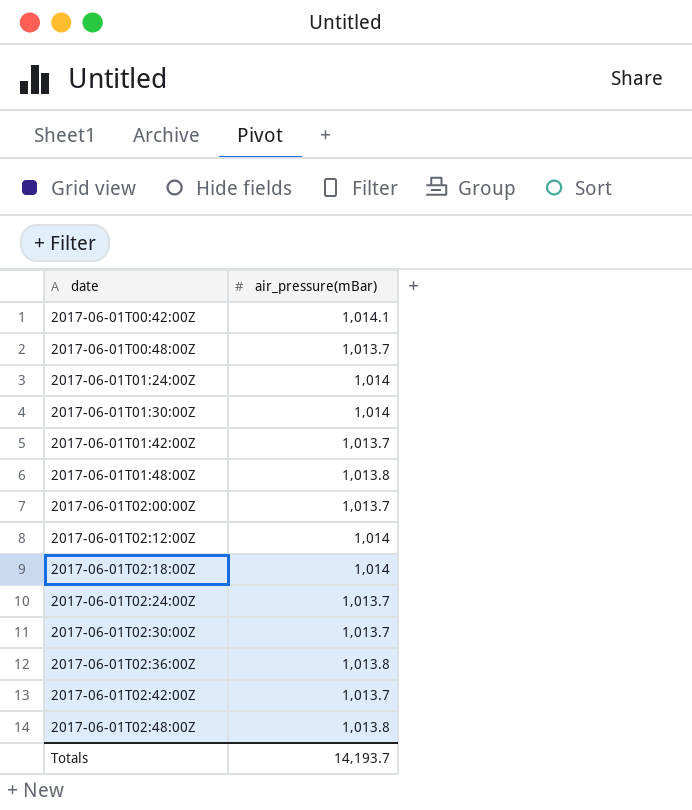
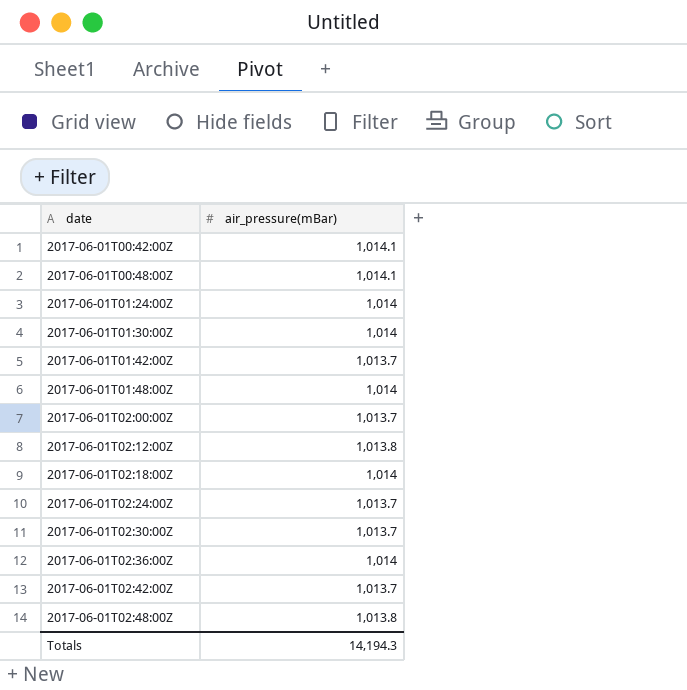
2017-06-01T00:48:00Z | air_pressure(mBar): 1,013.7 -> 1,014.1
2017-06-01T01:48:00Z | air_pressure(mBar): 1,013.8 -> 1,014
2017-06-01T02:12:00Z | air_pressure(mBar): 1,014 -> 1,013.8
2017-06-01T02:36:00Z | air_pressure(mBar): 1,013.8 -> 1,014
Totals | air_pressure(mBar): 14,193.7 -> 14,194.3

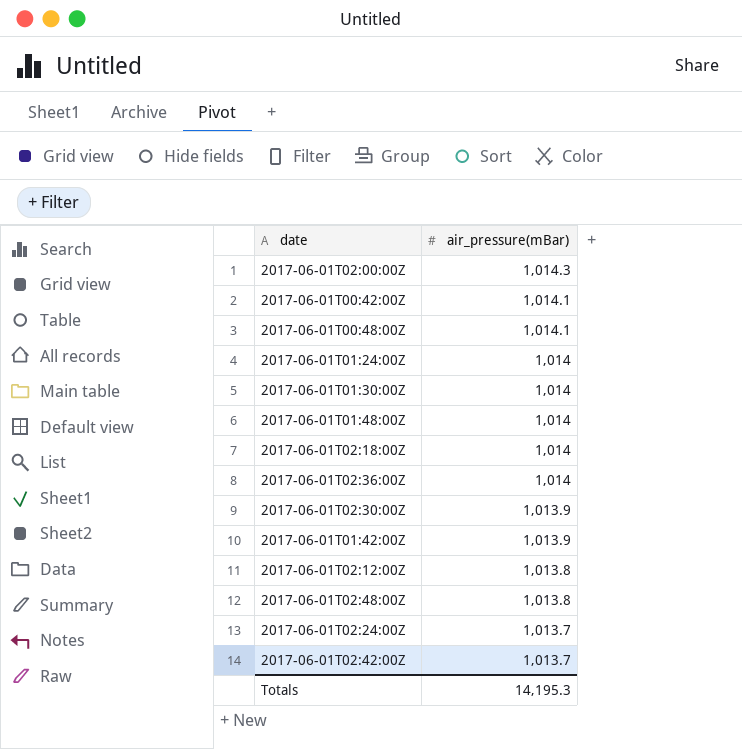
row order: date ascending -> air_pressure(mBar) descending
2017-06-01T02:00:00Z | air_pressure(mBar): 1,013.7 -> 1,014.3
2017-06-01T02:30:00Z | air_pressure(mBar): 1,013.7 -> 1,013.9
2017-06-01T01:42:00Z | air_pressure(mBar): 1,013.7 -> 1,013.9
Totals | air_pressure(mBar): 14,194.3 -> 14,195.3

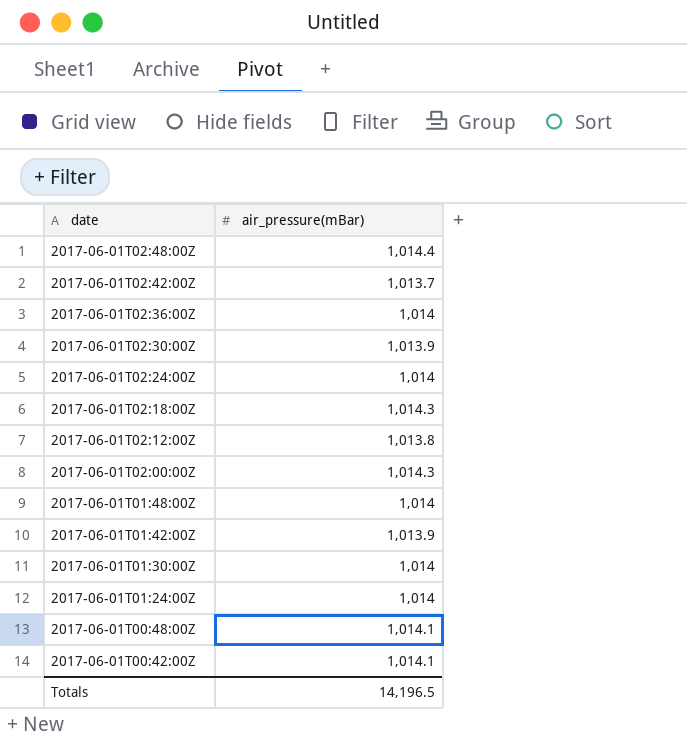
row order: air_pressure(mBar) descending -> date descending
2017-06-01T02:48:00Z | air_pressure(mBar): 1,013.8 -> 1,014.4
2017-06-01T02:24:00Z | air_pressure(mBar): 1,013.7 -> 1,014
2017-06-01T02:18:00Z | air_pressure(mBar): 1,014 -> 1,014.3
Totals | air_pressure(mBar): 14,195.3 -> 14,196.5

